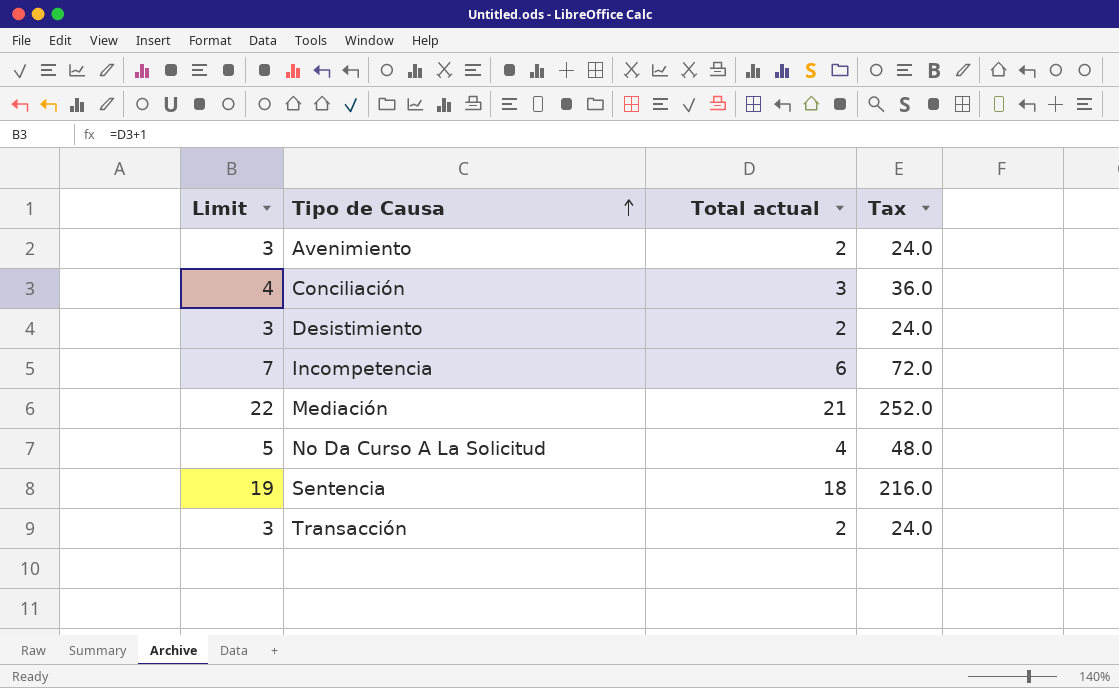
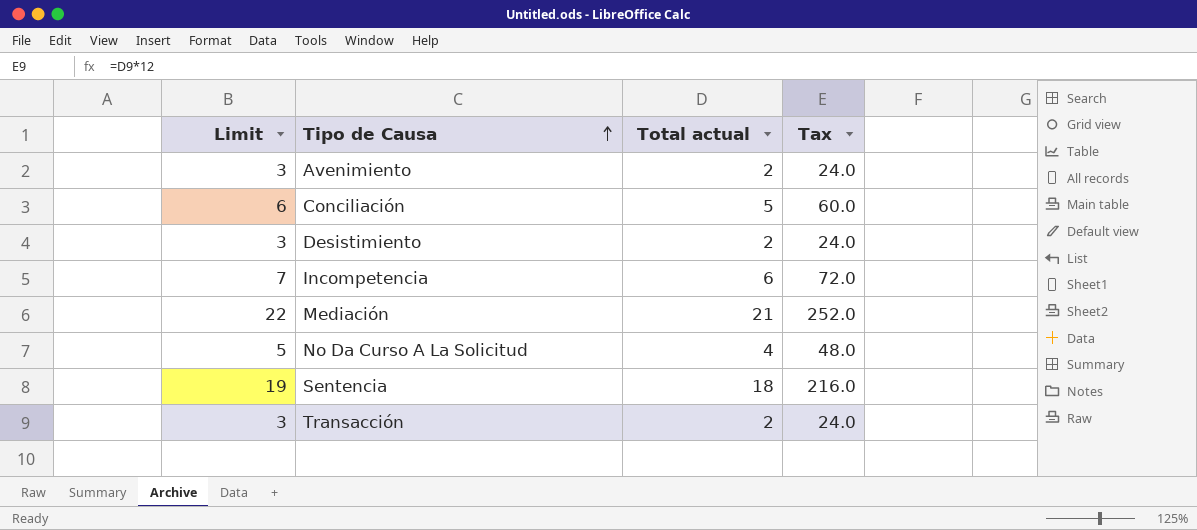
Conciliación | Limit: 4 -> 6
Conciliación | Total actual: 3 -> 5
Conciliación | Tax: 36.0 -> 60.0

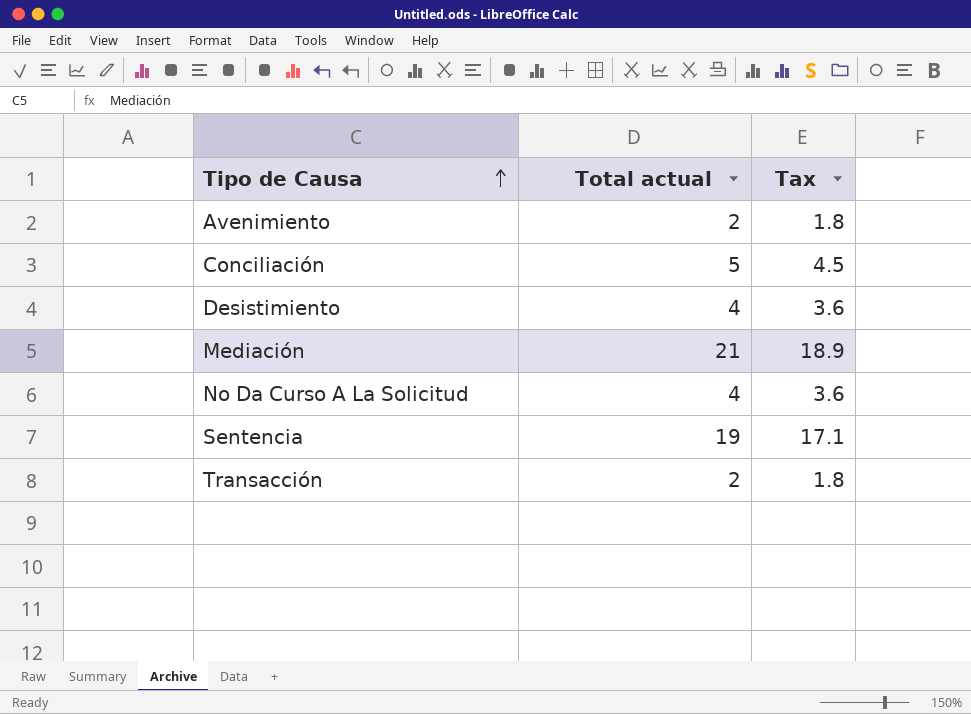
column Limit | formula: [Total actual] + 1 -> none
column Tax | formula: [Total actual] * 12 -> [Total actual] * 0.9
row Incompetencia: 7 | 6 | 72.0 -> none
Desistimiento | Total actual: 2 -> 4
Sentencia | Total actual: 18 -> 19

